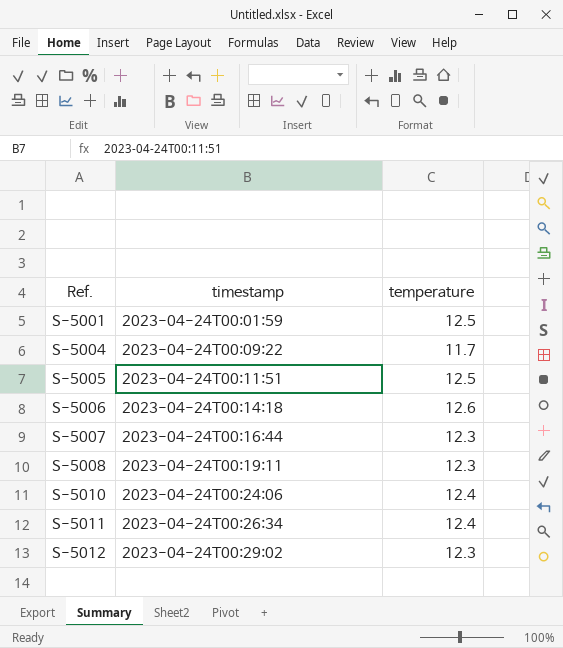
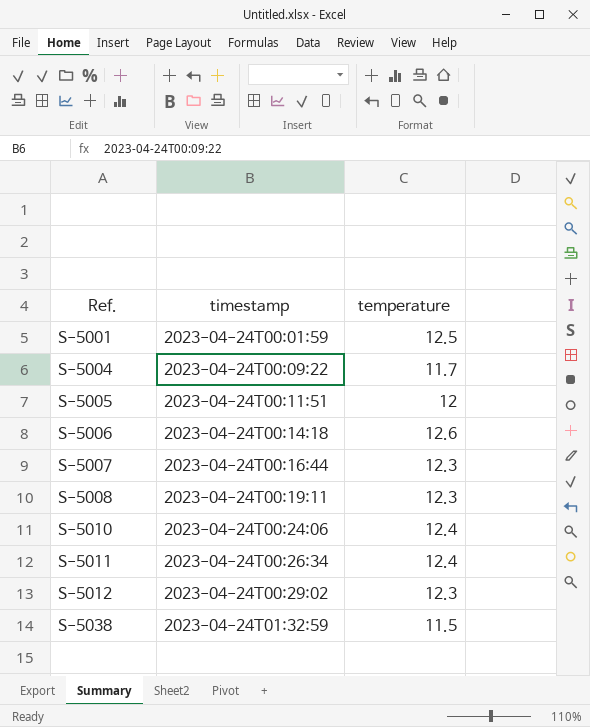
S-5005 | temperature: 12.5 -> 12
row S-5038: none -> 2023-04-24T01:32:59 | 11.5

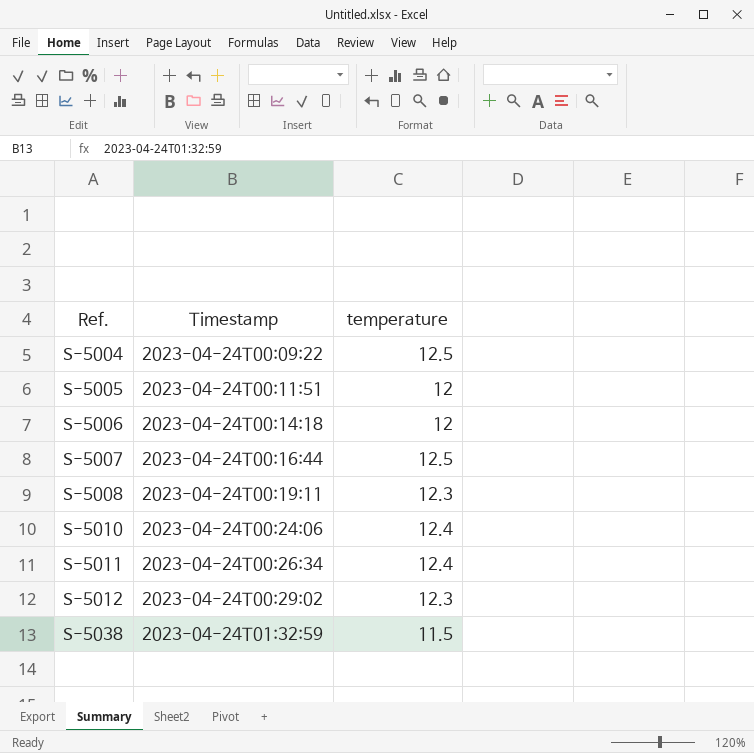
column name: timestamp -> Timestamp
row S-5001: 2023-04-24T00:01:59 | 12.5 -> none
S-5004 | temperature: 11.7 -> 12.5
S-5006 | temperature: 12.6 -> 12
S-5007 | temperature: 12.3 -> 12.5

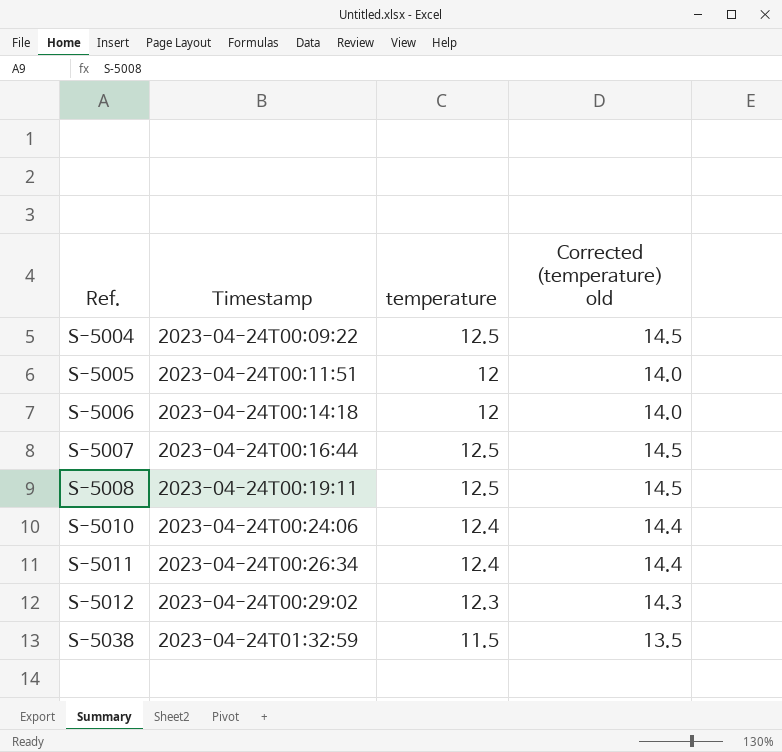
column Corrected (temperature) old | formula: none -> [temperature] + 2
S-5008 | temperature: 12.3 -> 12.5

